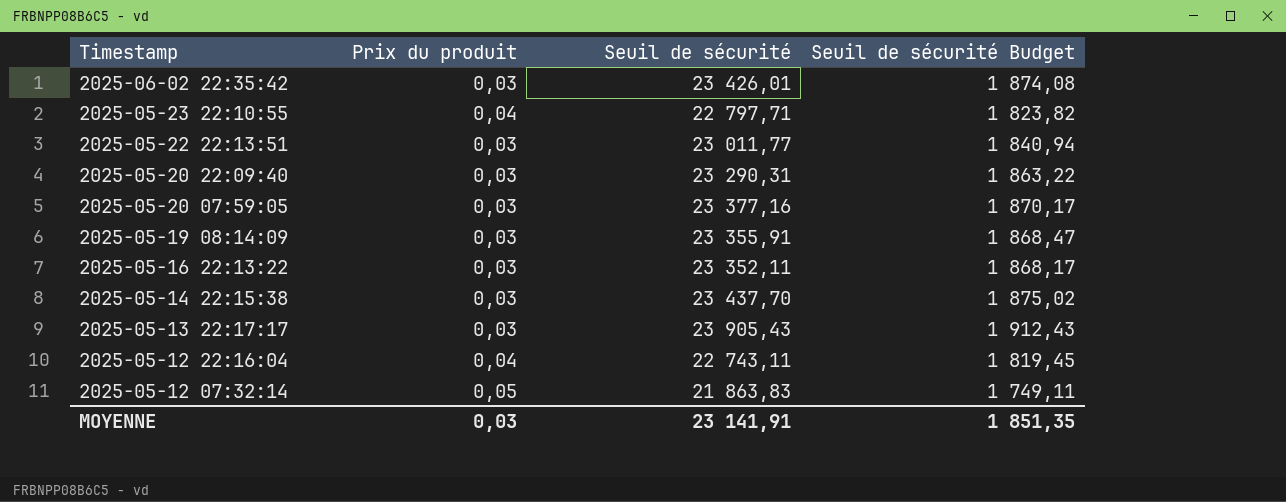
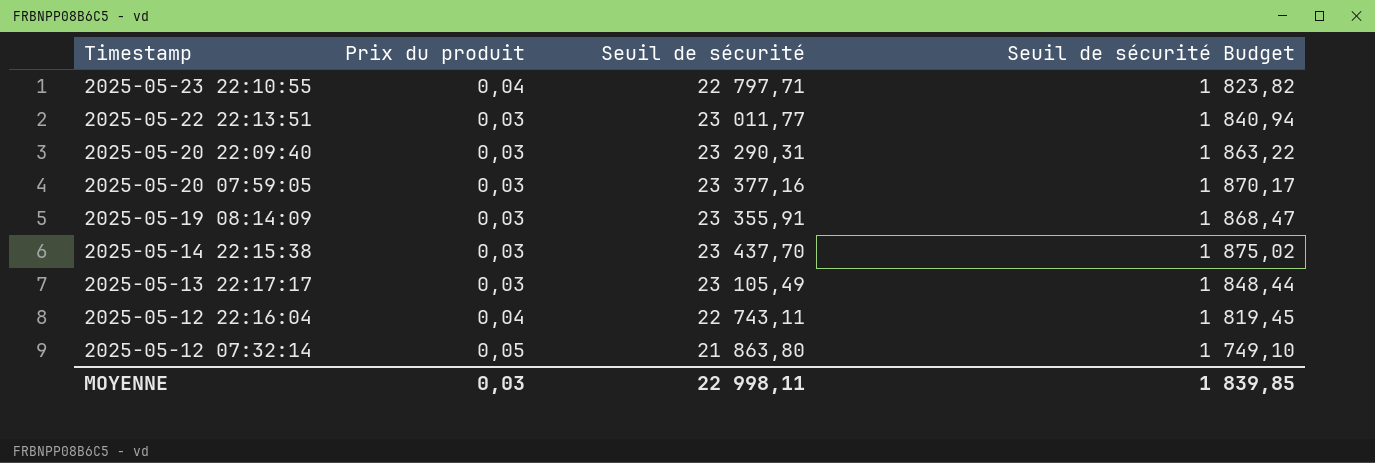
row 2025-06-02 22:35:42: 0,03 | 23 426,01 | 1 874,08 -> none
row 2025-05-16 22:13:22: 0,03 | 23 352,11 | 1 868,17 -> none
2025-05-13 22:17:17 | Seuil de sécurité: 23 905,43 -> 23 105,49
2025-05-13 22:17:17 | Seuil de sécurité Budget: 1 912,43 -> 1 848,44
2025-05-12 07:32:14 | Seuil de sécurité: 21 863,83 -> 21 863,80
2025-05-12 07:32:14 | Seuil de sécurité Budget: 1 749,11 -> 1 749,10
MOYENNE | Seuil de sécurité: 23 141,91 -> 22 998,11
MOYENNE | Seuil de sécurité Budget: 1 851,35 -> 1 839,85

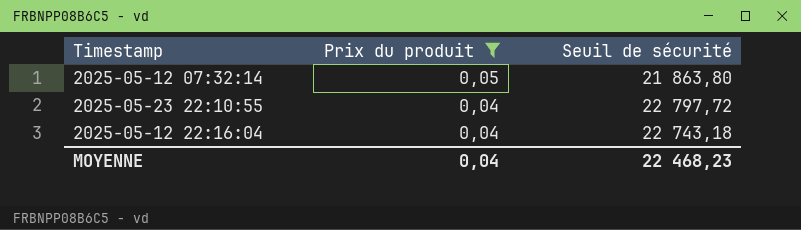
filter: none -> Prix du produit != 0,03
row order: Timestamp descending -> Prix du produit descending
column Seuil de sécurité Budget | formula: [Seuil de sécurité] * 0,08 -> none
2025-05-23 22:10:55 | Seuil de sécurité: 22 797,71 -> 22 797,72
2025-05-12 22:16:04 | Seuil de sécurité: 22 743,11 -> 22 743,18
MOYENNE | Prix du produit: 0,03 -> 0,04
MOYENNE | Seuil de sécurité: 22 998,11 -> 22 468,23

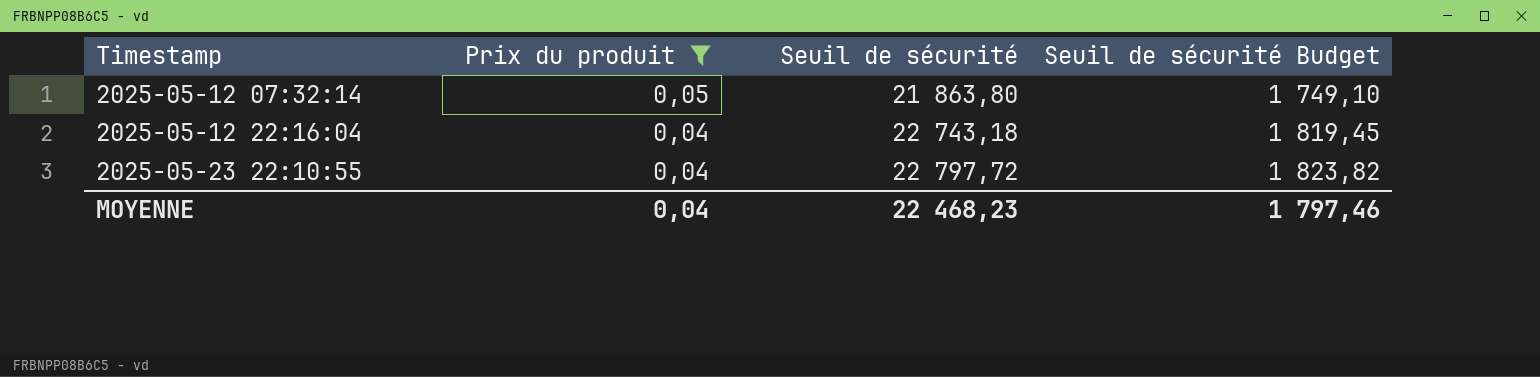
row order: Prix du produit descending -> Timestamp ascending
column Seuil de sécurité Budget | formula: none -> [Seuil de sécurité] * 0,08

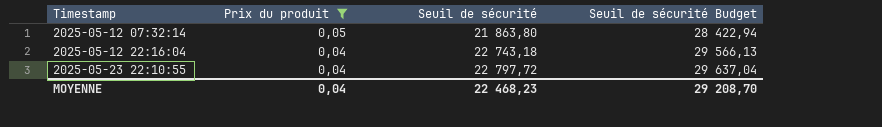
column Seuil de sécurité Budget | formula: [Seuil de sécurité] * 0,08 -> [Seuil de sécurité] * 1,3
MOYENNE | Seuil de sécurité Budget: 1 797,46 -> 29 208,70

